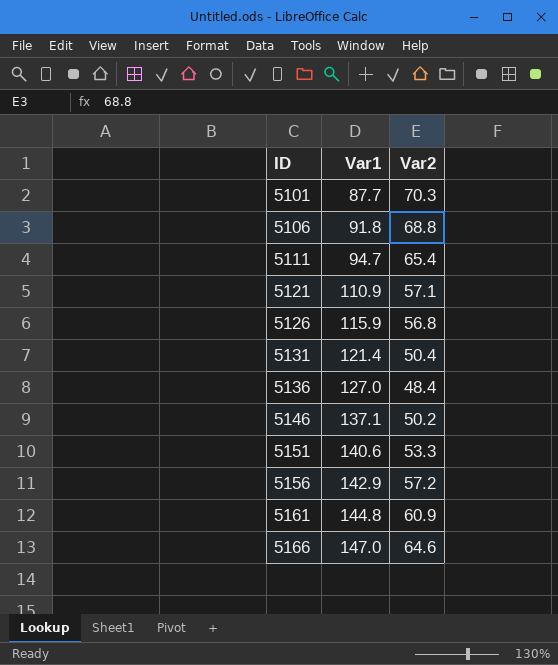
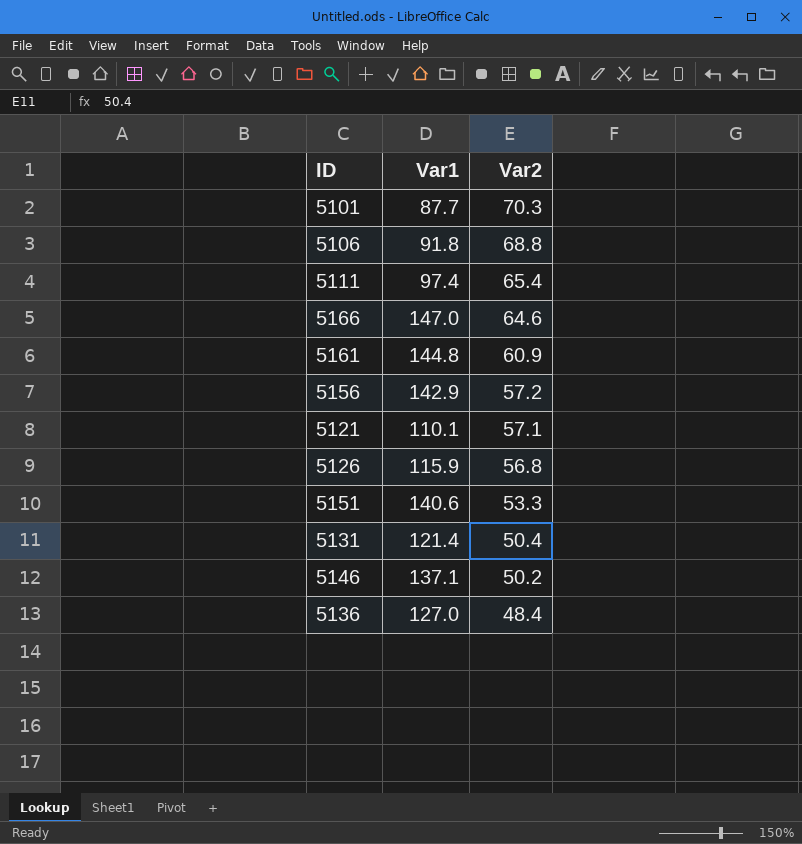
row order: ID ascending -> Var2 descending
5111 | Var1: 94.7 -> 97.4
5121 | Var1: 110.9 -> 110.1

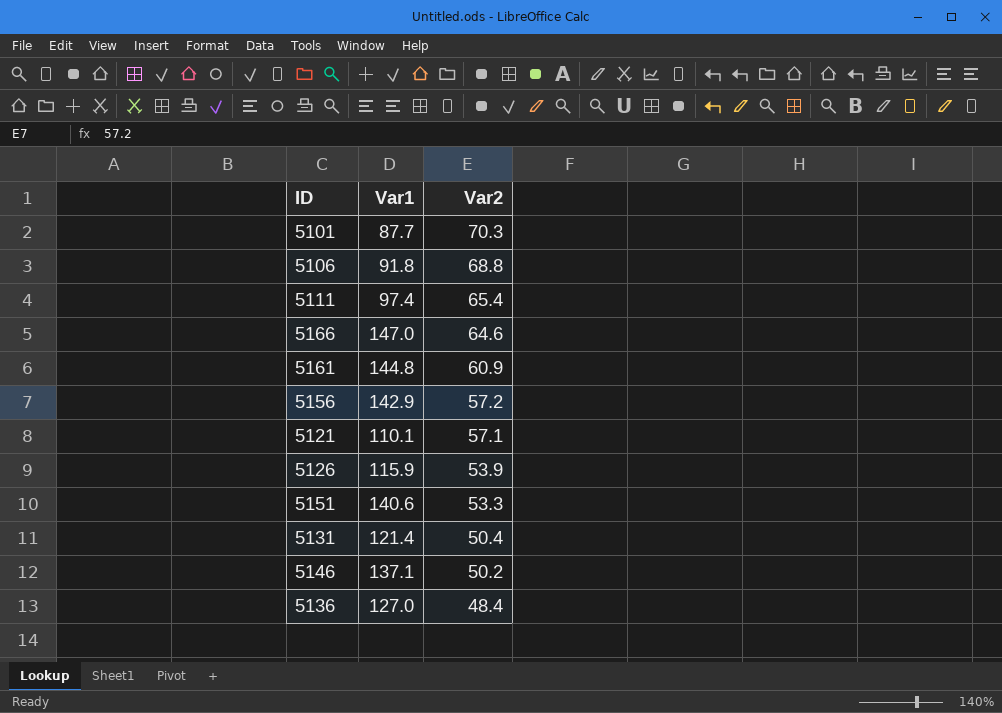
5126 | Var2: 56.8 -> 53.9

